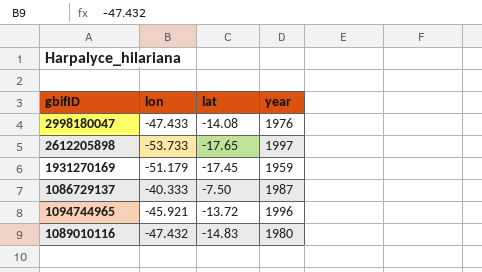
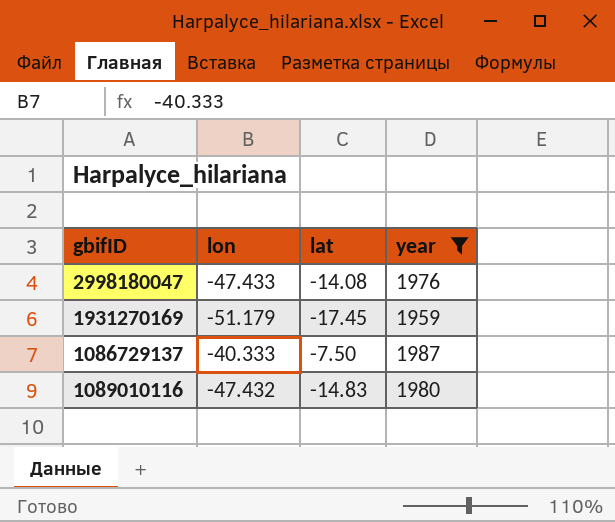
filter: none -> year <= 1987

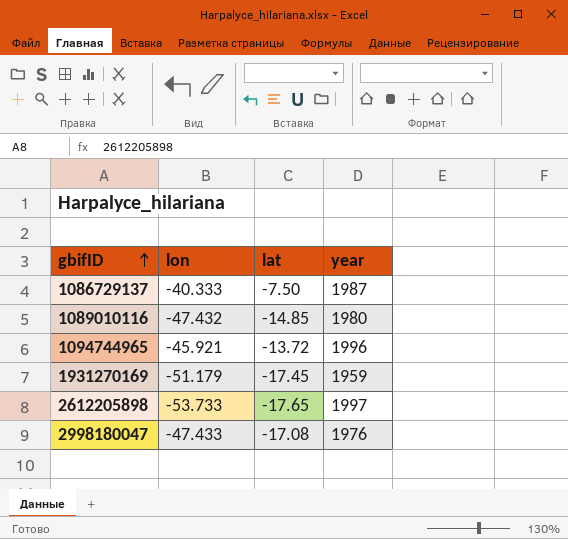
filter: year <= 1987 -> none
row order: none -> gbifID ascending
1089010116 | lat: -14.83 -> -14.85
2998180047 | lat: -14.08 -> -17.08

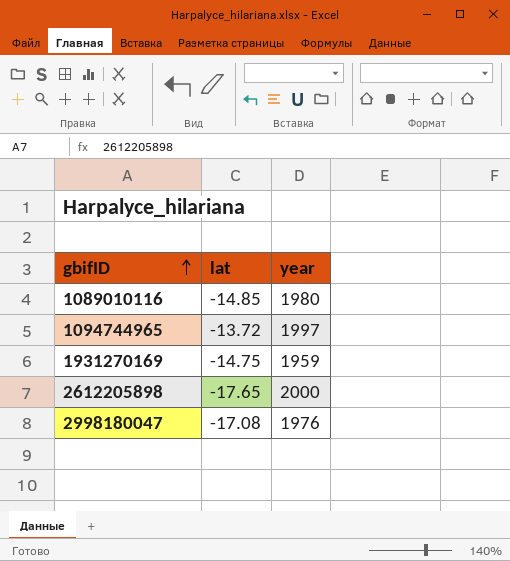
column lon | position: 2 -> none
row 1086729137: -40.333 | -7.50 | 1987 -> none
1094744965 | year: 1996 -> 1997
1931270169 | lat: -17.45 -> -14.75
2612205898 | year: 1997 -> 2000

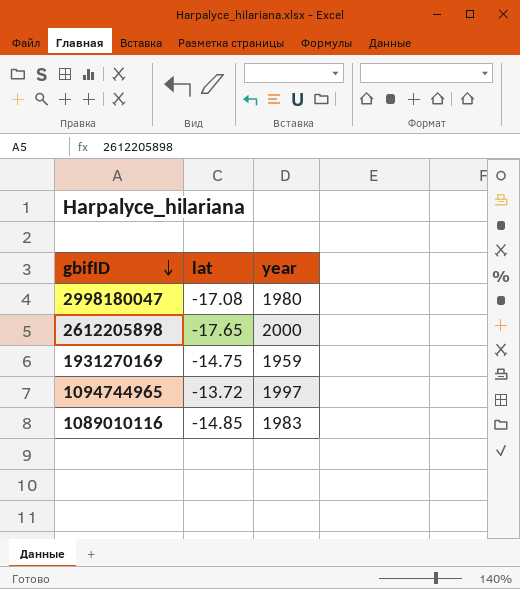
row order: gbifID ascending -> gbifID descending
2998180047 | year: 1976 -> 1980
1089010116 | year: 1980 -> 1983

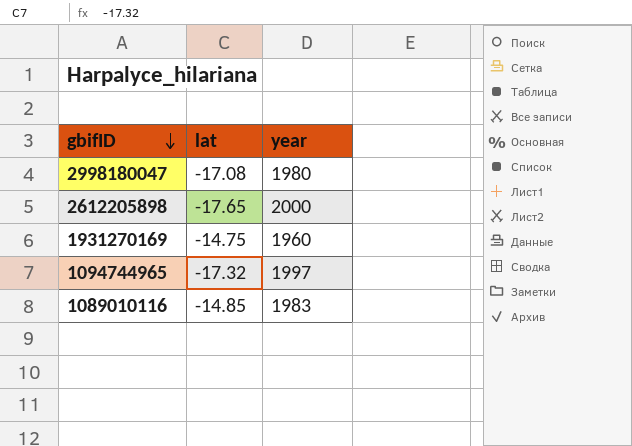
1931270169 | year: 1959 -> 1960
1094744965 | lat: -13.72 -> -17.32

